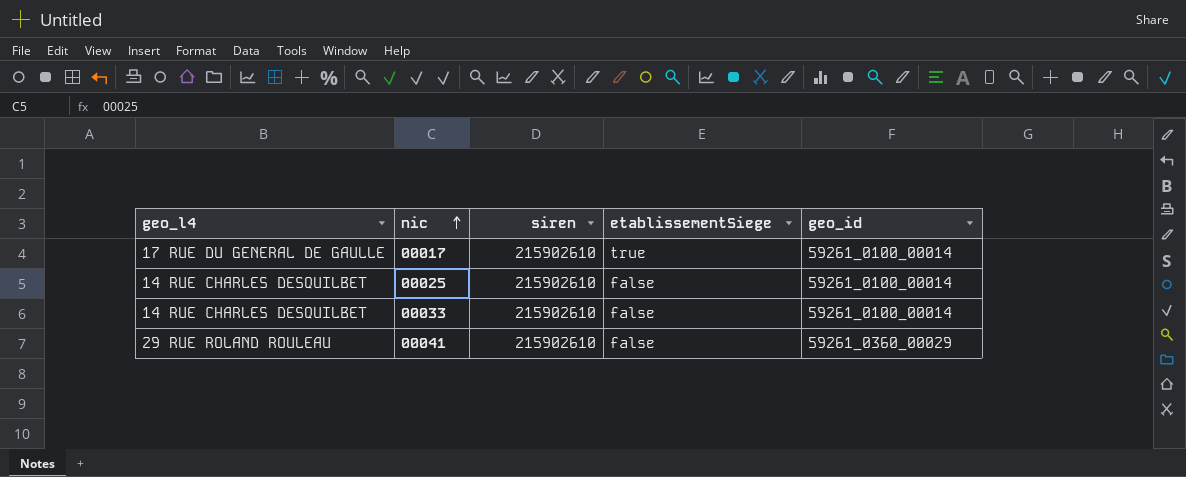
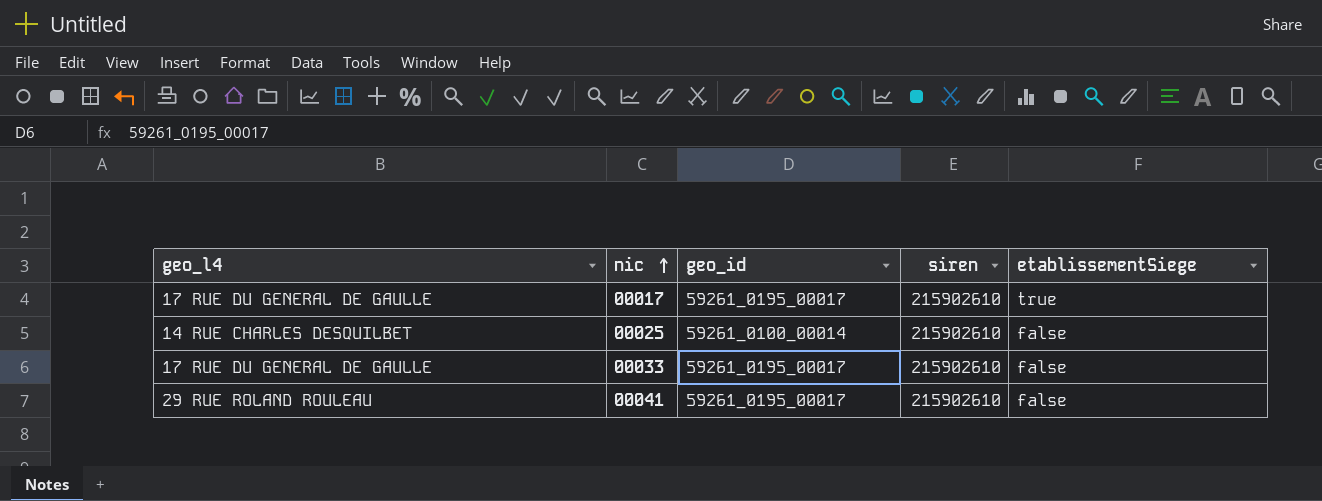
column geo_id | position: 5 -> 3
00017 | geo_id: 59261_0100_00014 -> 59261_0195_00017
00033 | geo_l4: 14 RUE CHARLES DESQUILBET -> 17 RUE DU GENERAL DE GAULLE
00033 | geo_id: 59261_0100_00014 -> 59261_0195_00017
00041 | geo_id: 59261_0360_00029 -> 59261_0195_00017

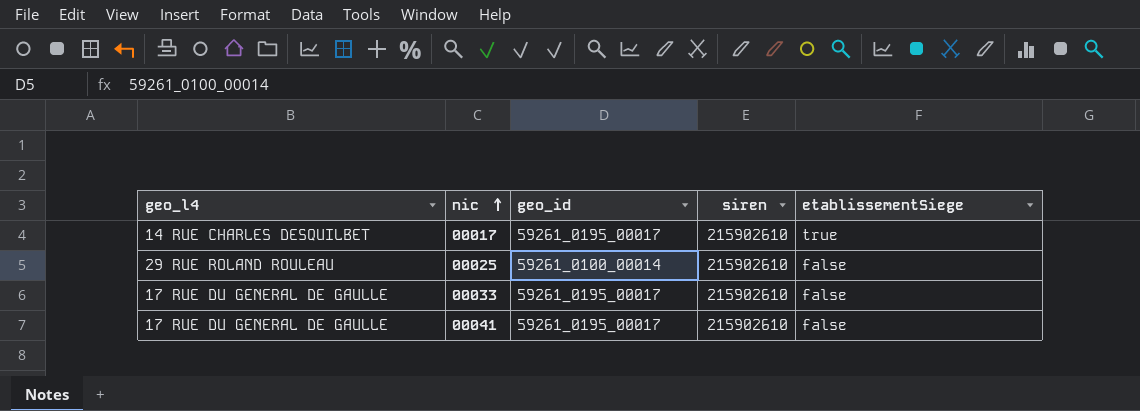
00017 | geo_l4: 17 RUE DU GENERAL DE GAULLE -> 14 RUE CHARLES DESQUILBET
00025 | geo_l4: 14 RUE CHARLES DESQUILBET -> 29 RUE ROLAND ROULEAU
00041 | geo_l4: 29 RUE ROLAND ROULEAU -> 17 RUE DU GENERAL DE GAULLE

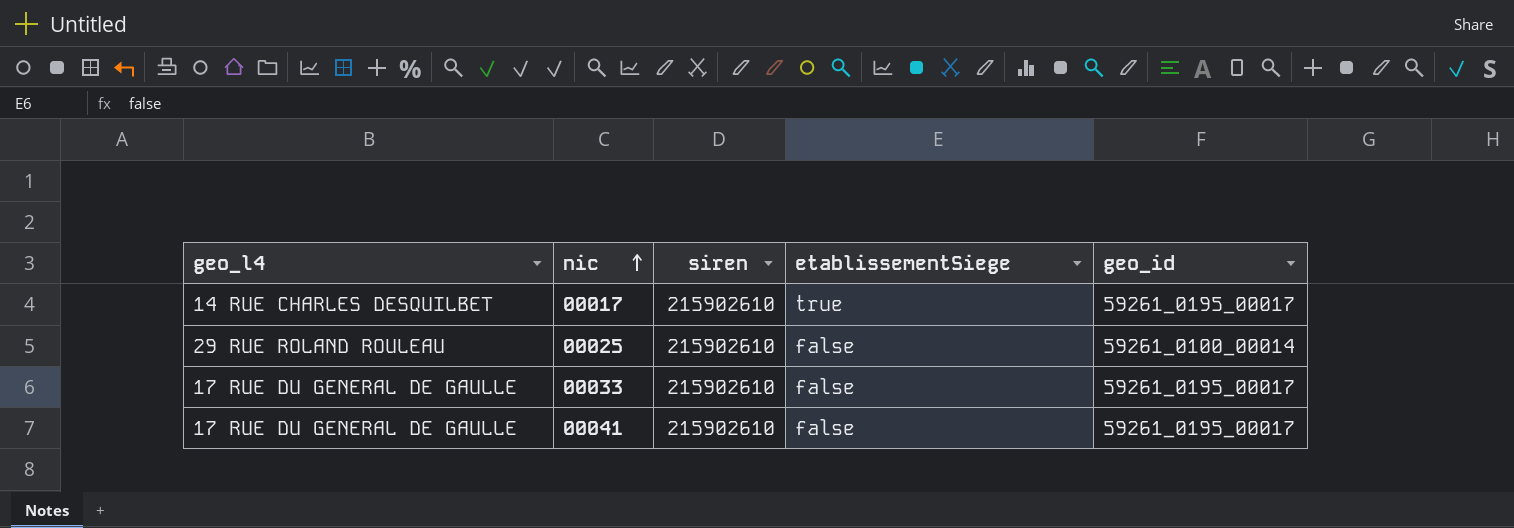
column geo_id | position: 3 -> 5

